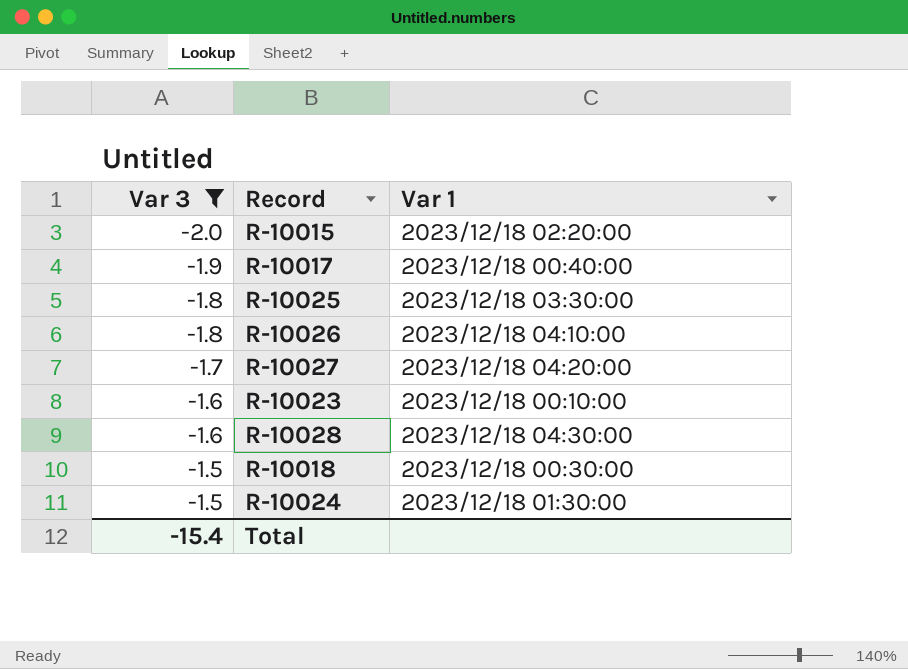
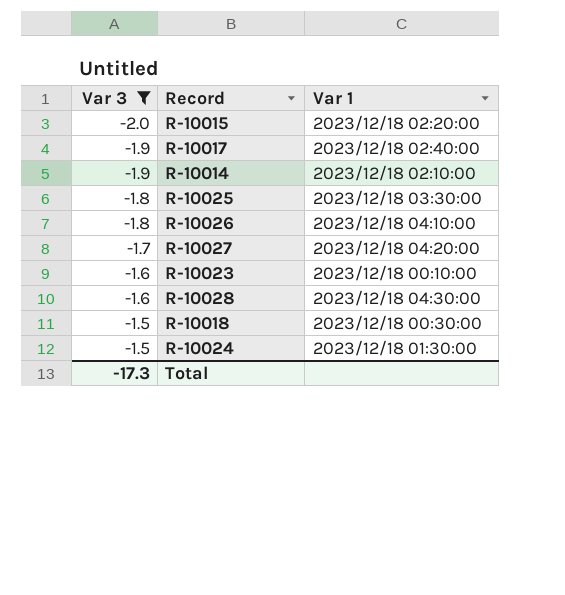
R-10017 | Var 1: 2023/12/18 00:40:00 -> 2023/12/18 02:40:00
row R-10014: none -> -1.9 | 2023/12/18 02:10:00
Total | Var 3: -15.4 -> -17.3

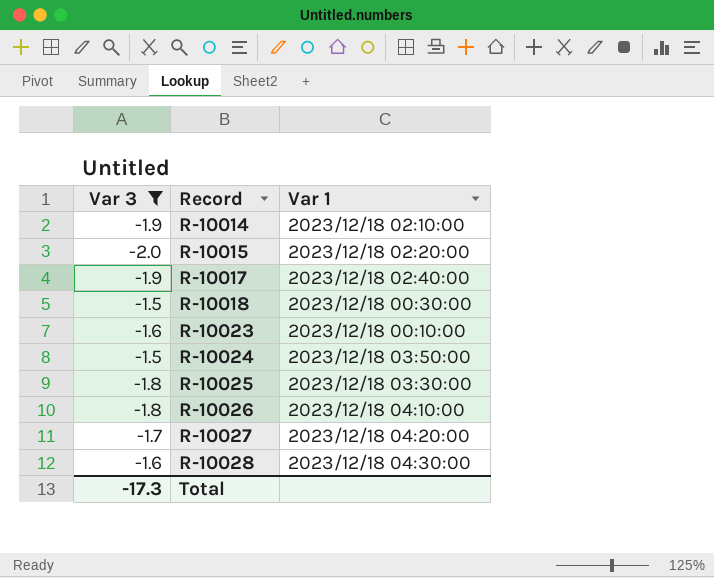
row order: Var 3 ascending -> Record ascending
R-10024 | Var 1: 2023/12/18 01:30:00 -> 2023/12/18 03:50:00

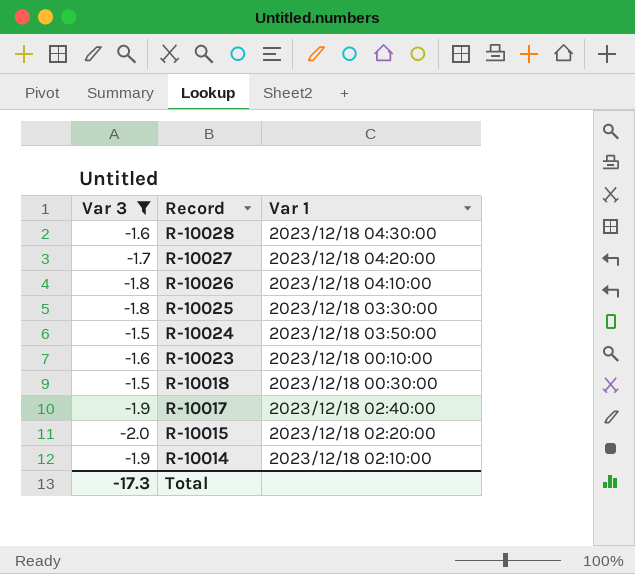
row order: Record ascending -> Record descending

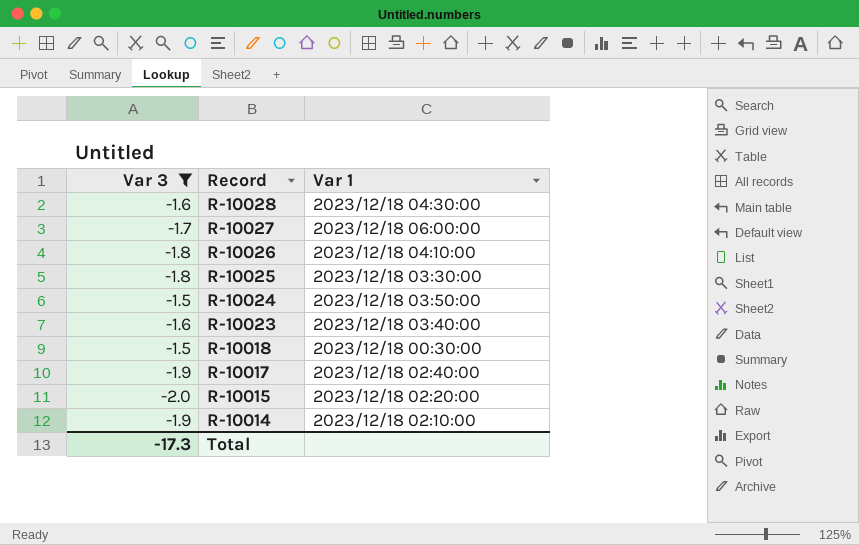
R-10027 | Var 1: 2023/12/18 04:20:00 -> 2023/12/18 06:00:00
R-10023 | Var 1: 2023/12/18 00:10:00 -> 2023/12/18 03:40:00

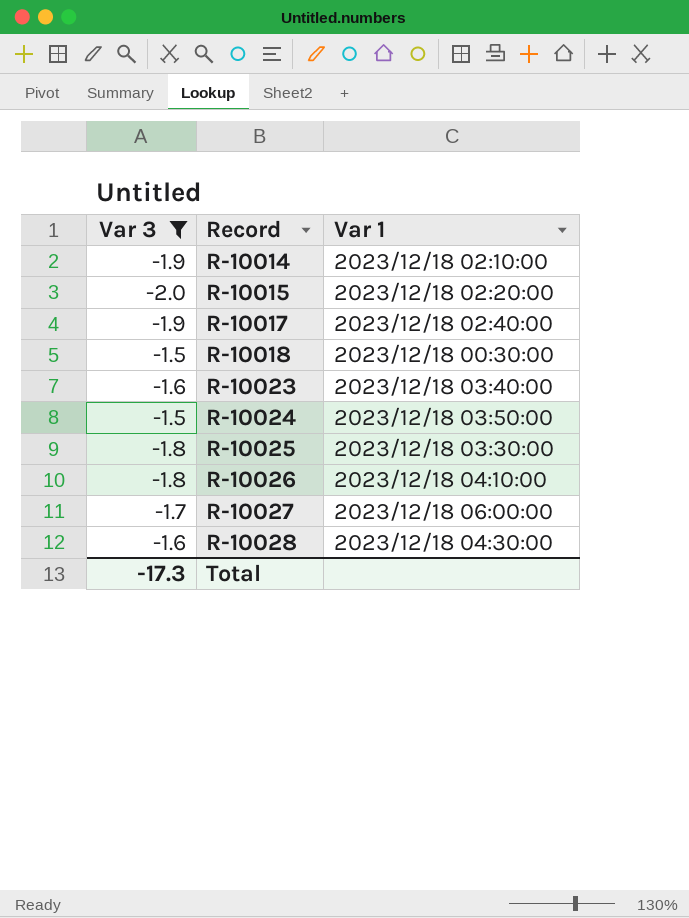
row order: Record descending -> Record ascending

